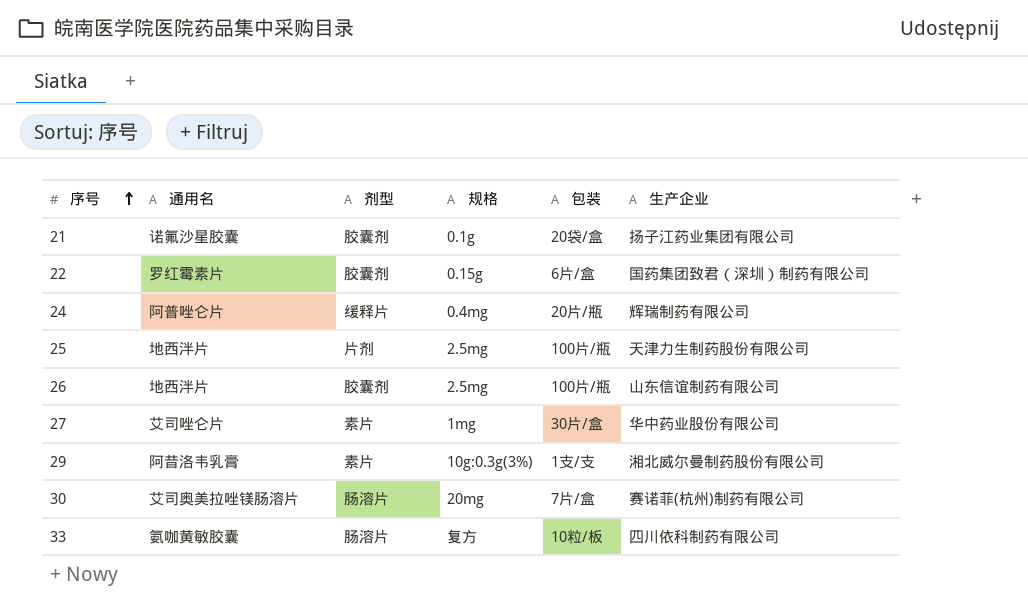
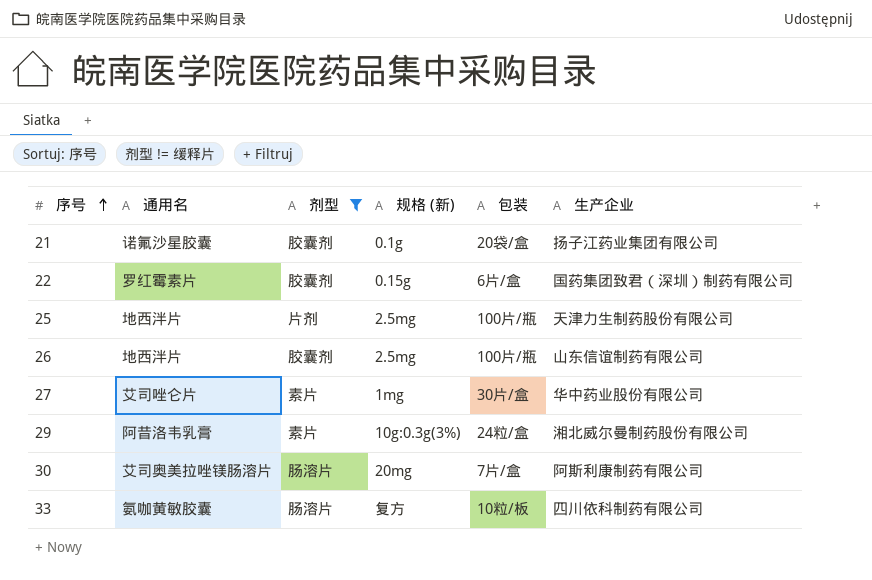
filter: none -> 剂型 != 缓释片
column name: 规格 -> 规格 (新)
29 | 包装: 1支/支 -> 24粒/盒
30 | 生产企业: 赛诺菲(杭州)制药有限公司 -> 阿斯利康制药有限公司

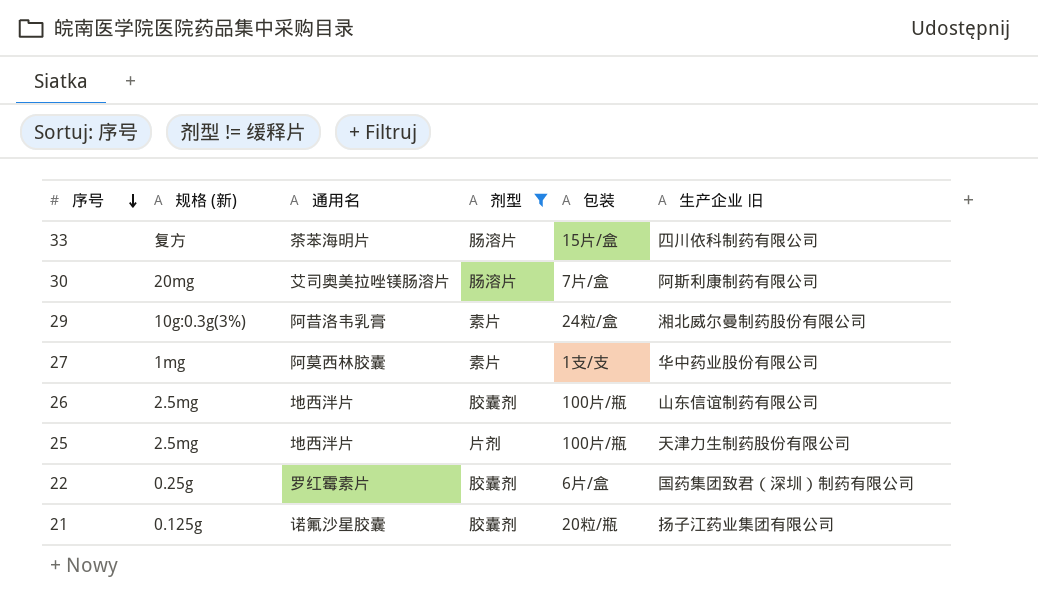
row order: 序号 ascending -> 序号 descending
column 规格 (新) | position: 4 -> 2
column name: 生产企业 -> 生产企业 旧
33 | 通用名: 氨咖黄敏胶囊 -> 茶苯海明片
33 | 包装: 10粒/板 -> 15片/盒
27 | 通用名: 艾司唑仑片 -> 阿莫西林胶囊
27 | 包装: 30片/盒 -> 1支/支
22 | 规格 (新): 0.15g -> 0.25g
21 | 规格 (新): 0.1g -> 0.125g
21 | 包装: 20袋/盒 -> 20粒/瓶

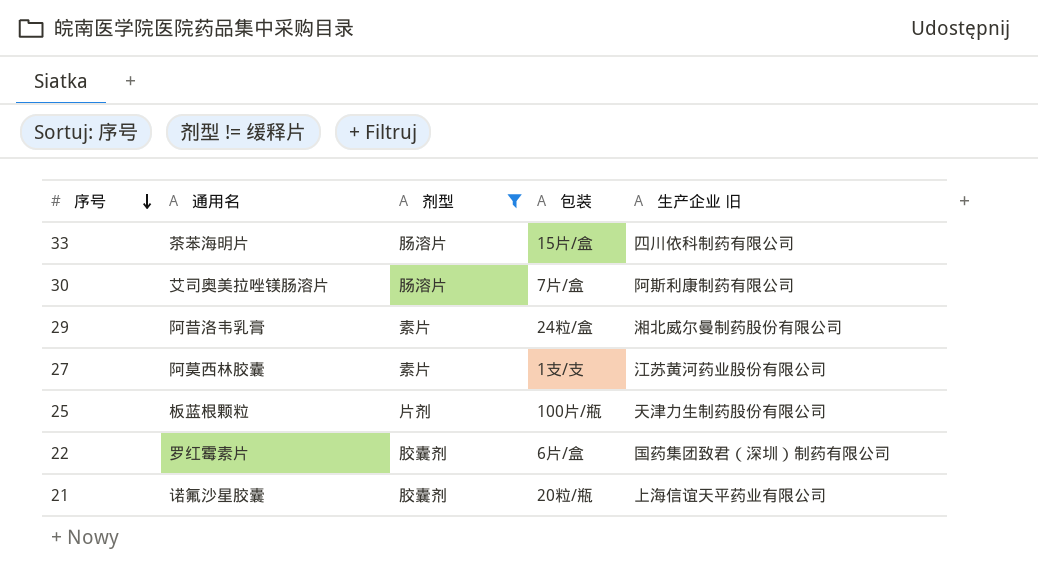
column 规格 (新) | position: 2 -> none
row 26: 2.5mg | 地西泮片 | 胶囊剂 | 100片/瓶 | 山东信谊制药有限公司 -> none
27 | 生产企业 旧: 华中药业股份有限公司 -> 江苏黄河药业股份有限公司
25 | 通用名: 地西泮片 -> 板蓝根颗粒
21 | 生产企业 旧: 扬子江药业集团有限公司 -> 上海信谊天平药业有限公司

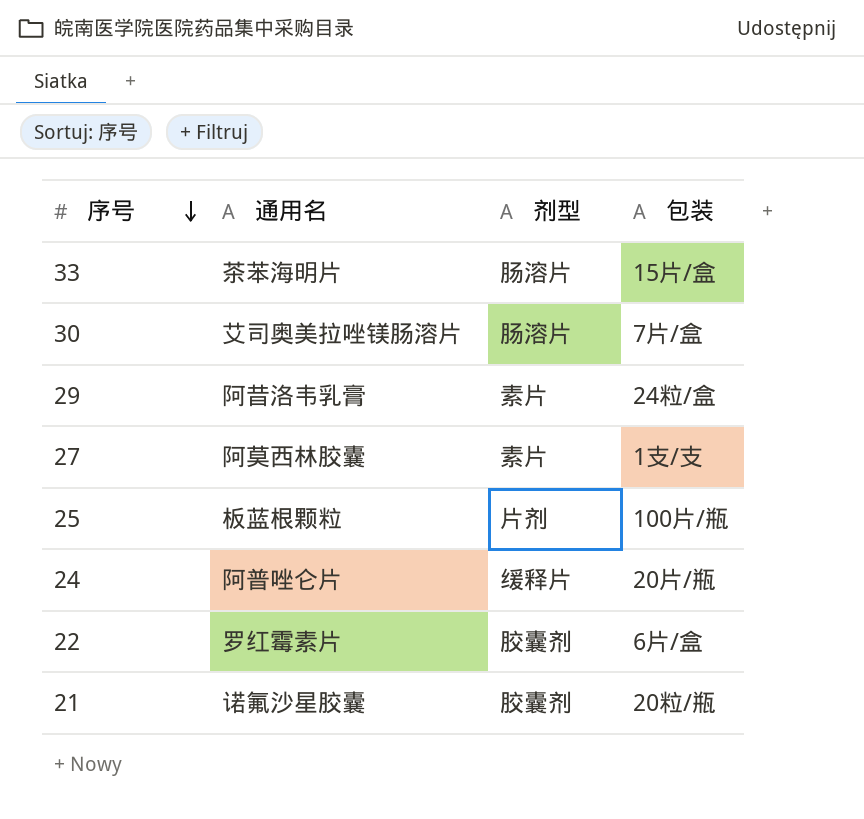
filter: 剂型 != 缓释片 -> none
column 生产企业 旧 | position: 5 -> none

